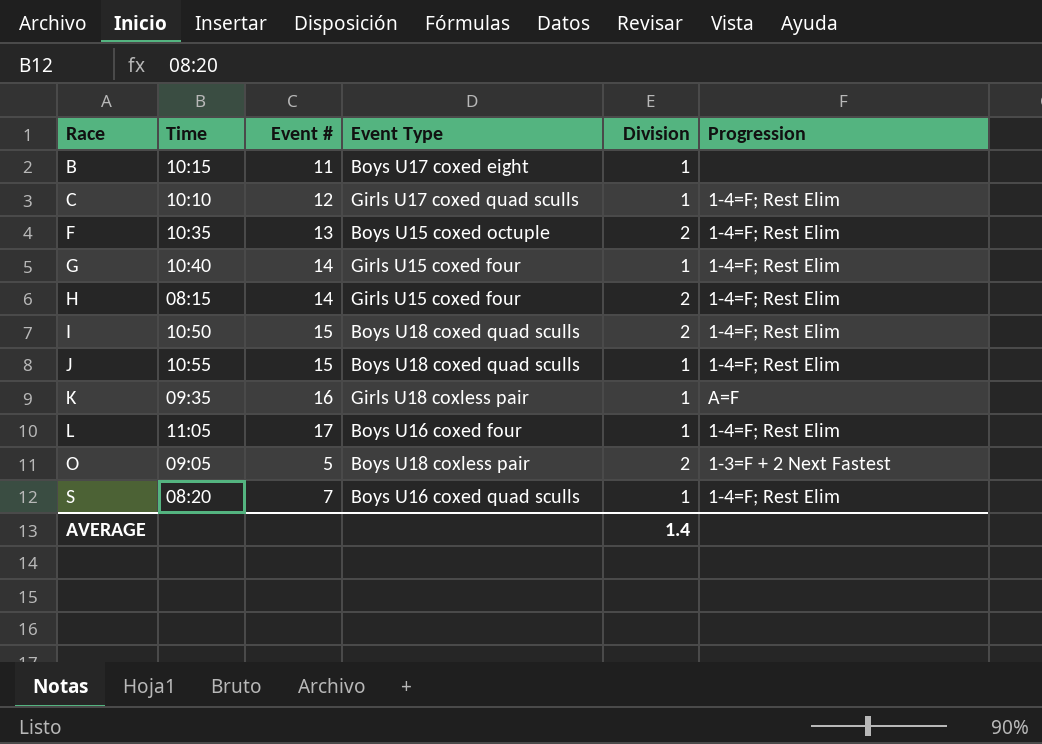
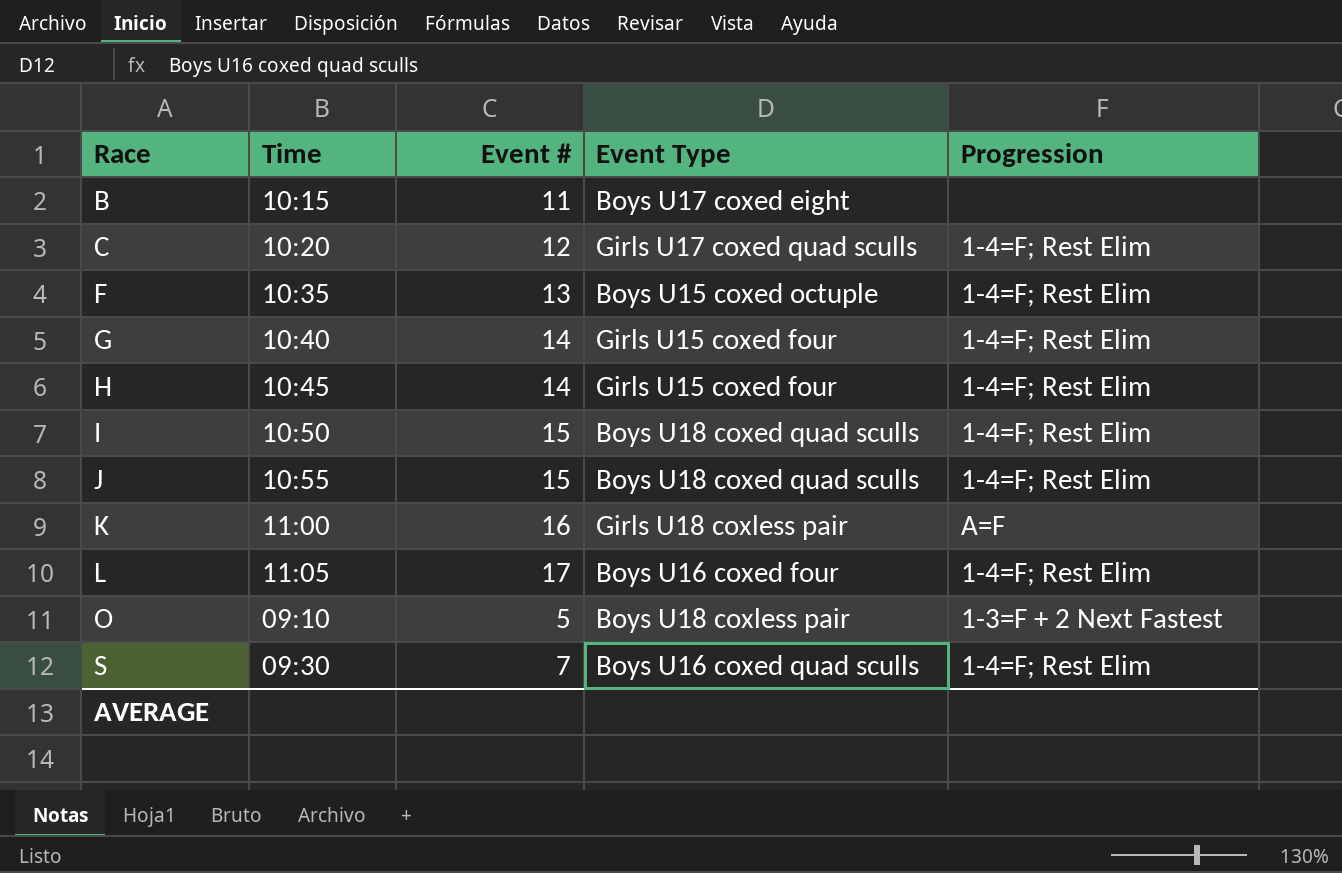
column Division | position: 5 -> none
C | Time: 10:10 -> 10:20
H | Time: 08:15 -> 10:45
K | Time: 09:35 -> 11:00
O | Time: 09:05 -> 09:10
S | Time: 08:20 -> 09:30

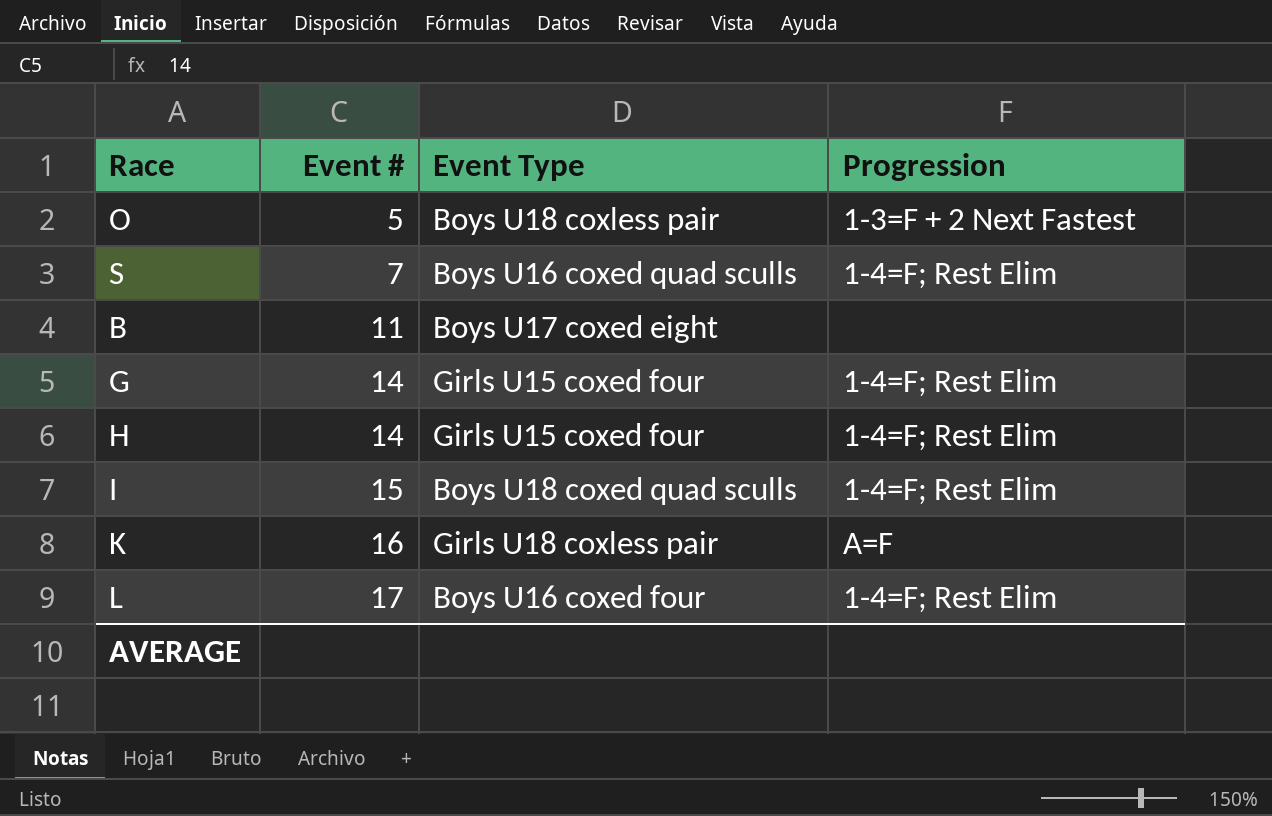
row order: Race ascending -> Event # ascending
column Time | position: 2 -> none
row C: 10:20 | 12 | Girls U17 coxed quad sculls | 1-4=F; Rest Elim -> none
row F: 10:35 | 13 | Boys U15 coxed octuple | 1-4=F; Rest Elim -> none
row J: 10:55 | 15 | Boys U18 coxed quad sculls | 1-4=F; Rest Elim -> none

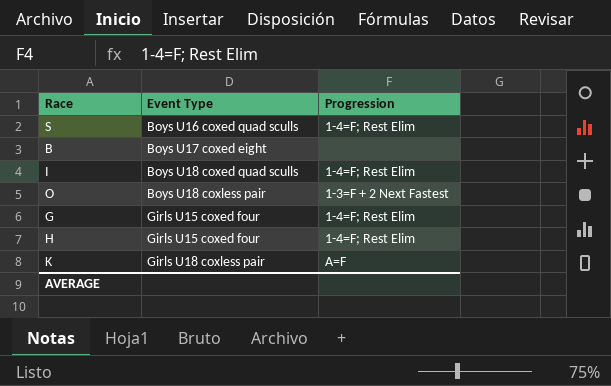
row order: Event # ascending -> Event Type ascending
column Event # | position: 2 -> none
row L: 17 | Boys U16 coxed four | 1-4=F; Rest Elim -> none

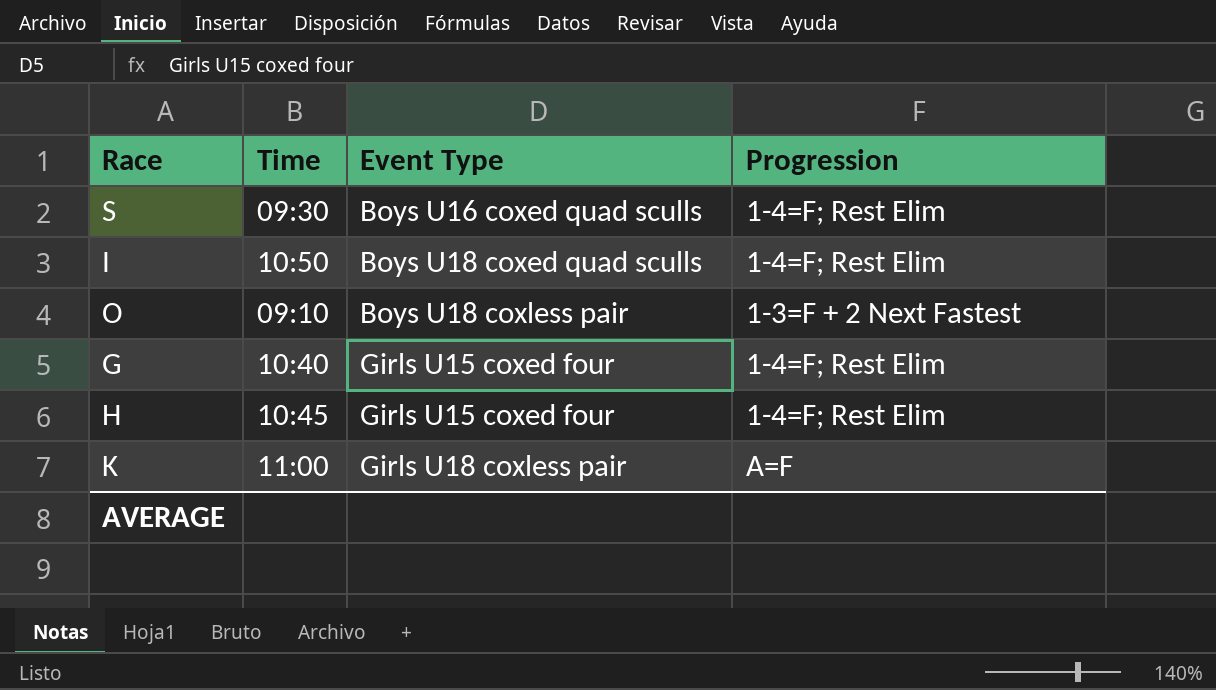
column Time | position: none -> 2
row B: Boys U17 coxed eight | none -> none

